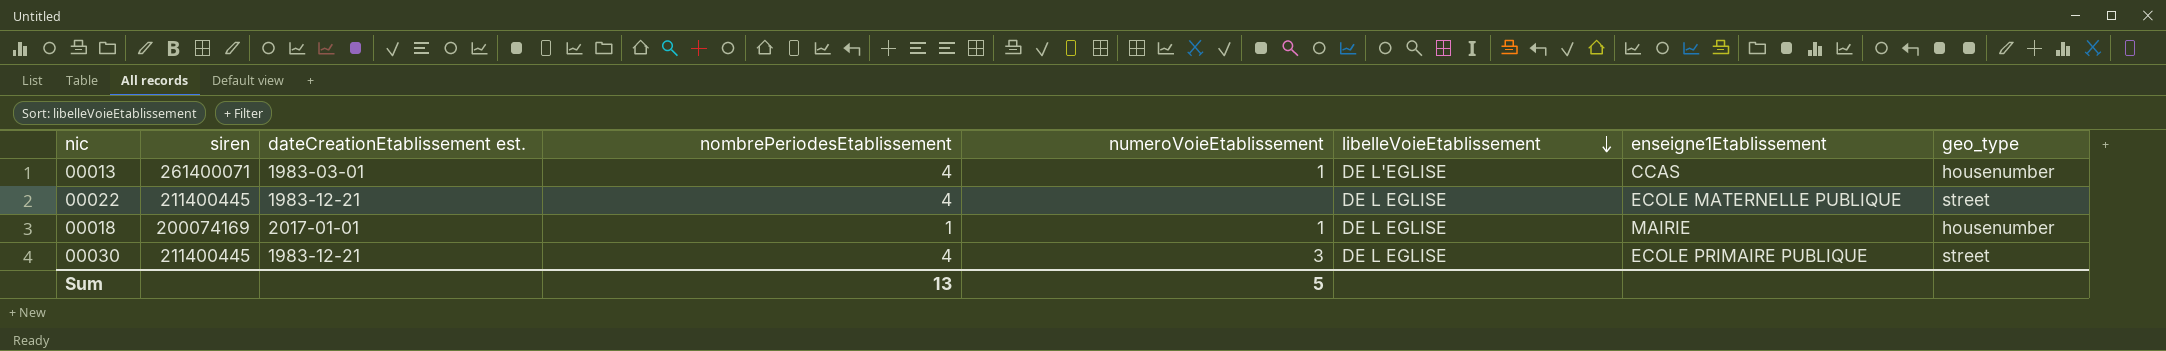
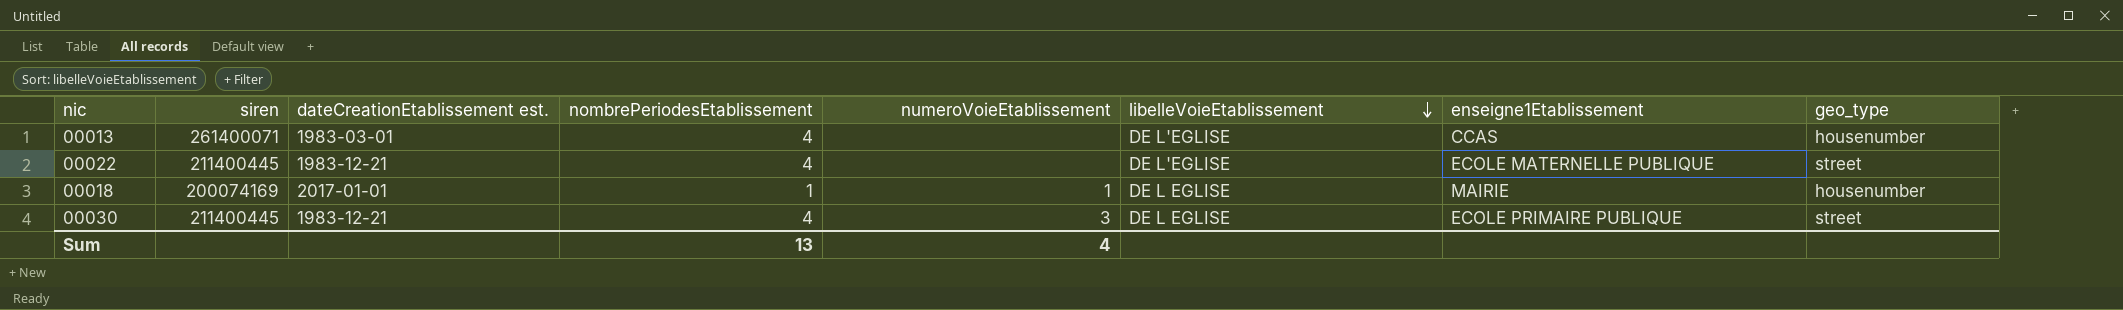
00013 | numeroVoieEtablissement: 1 -> none
00022 | libelleVoieEtablissement: DE L EGLISE -> DE L'EGLISE
Sum | numeroVoieEtablissement: 5 -> 4

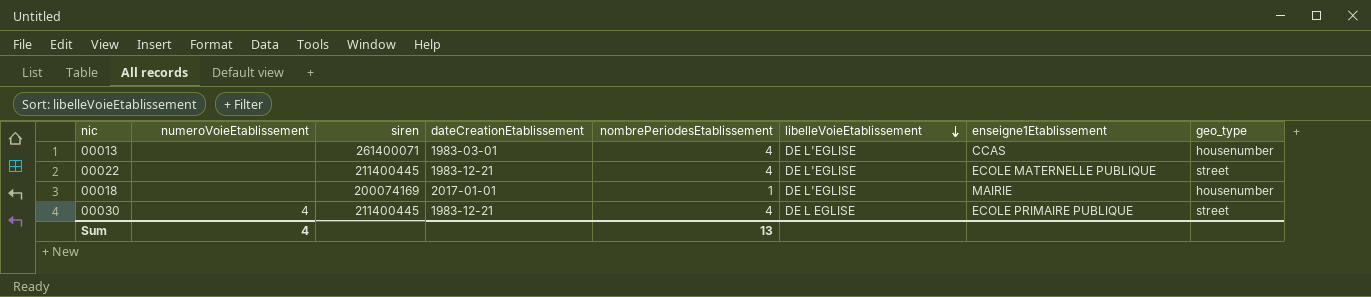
column numeroVoieEtablissement | position: 5 -> 2
column name: dateCreationEtablissement est. -> dateCreationEtablissement
00018 | numeroVoieEtablissement: 1 -> none
00018 | libelleVoieEtablissement: DE L EGLISE -> DE L'EGLISE
00030 | numeroVoieEtablissement: 3 -> 4

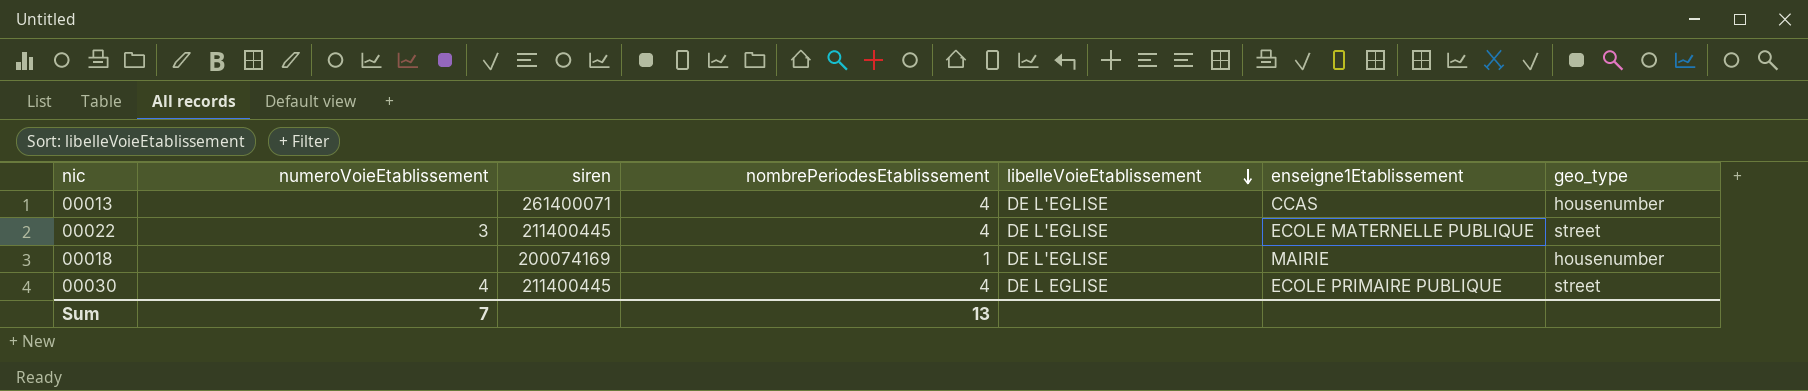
column dateCreationEtablissement | position: 4 -> none
00022 | numeroVoieEtablissement: none -> 3
Sum | numeroVoieEtablissement: 4 -> 7

